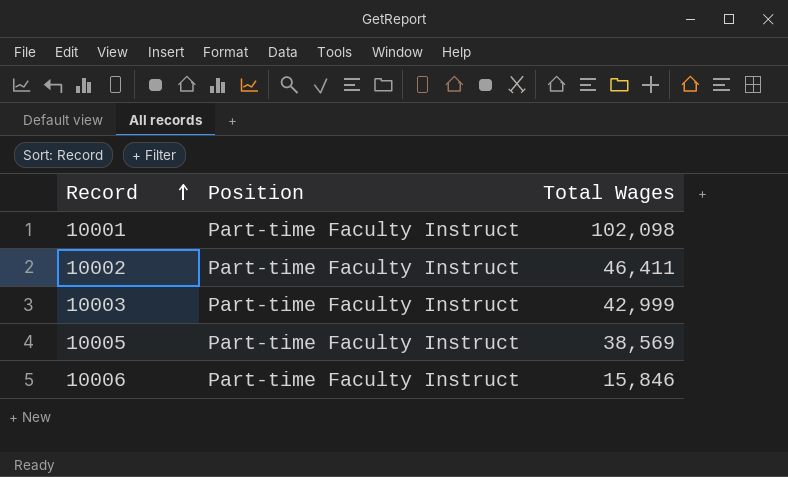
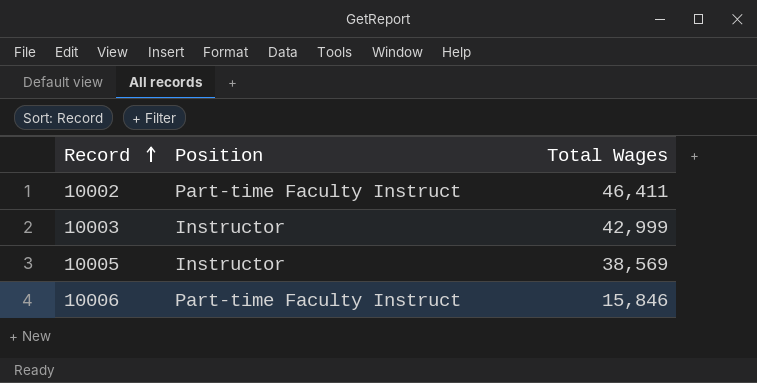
row 10001: Part-time Faculty Instruct | 102,098 -> none
10003 | Position: Part-time Faculty Instruct -> Instructor
10005 | Position: Part-time Faculty Instruct -> Instructor

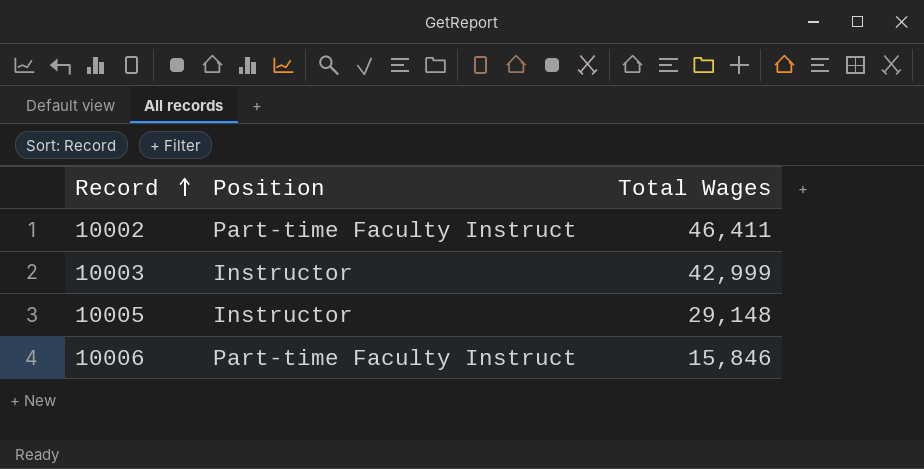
10005 | Total Wages: 38,569 -> 29,148

